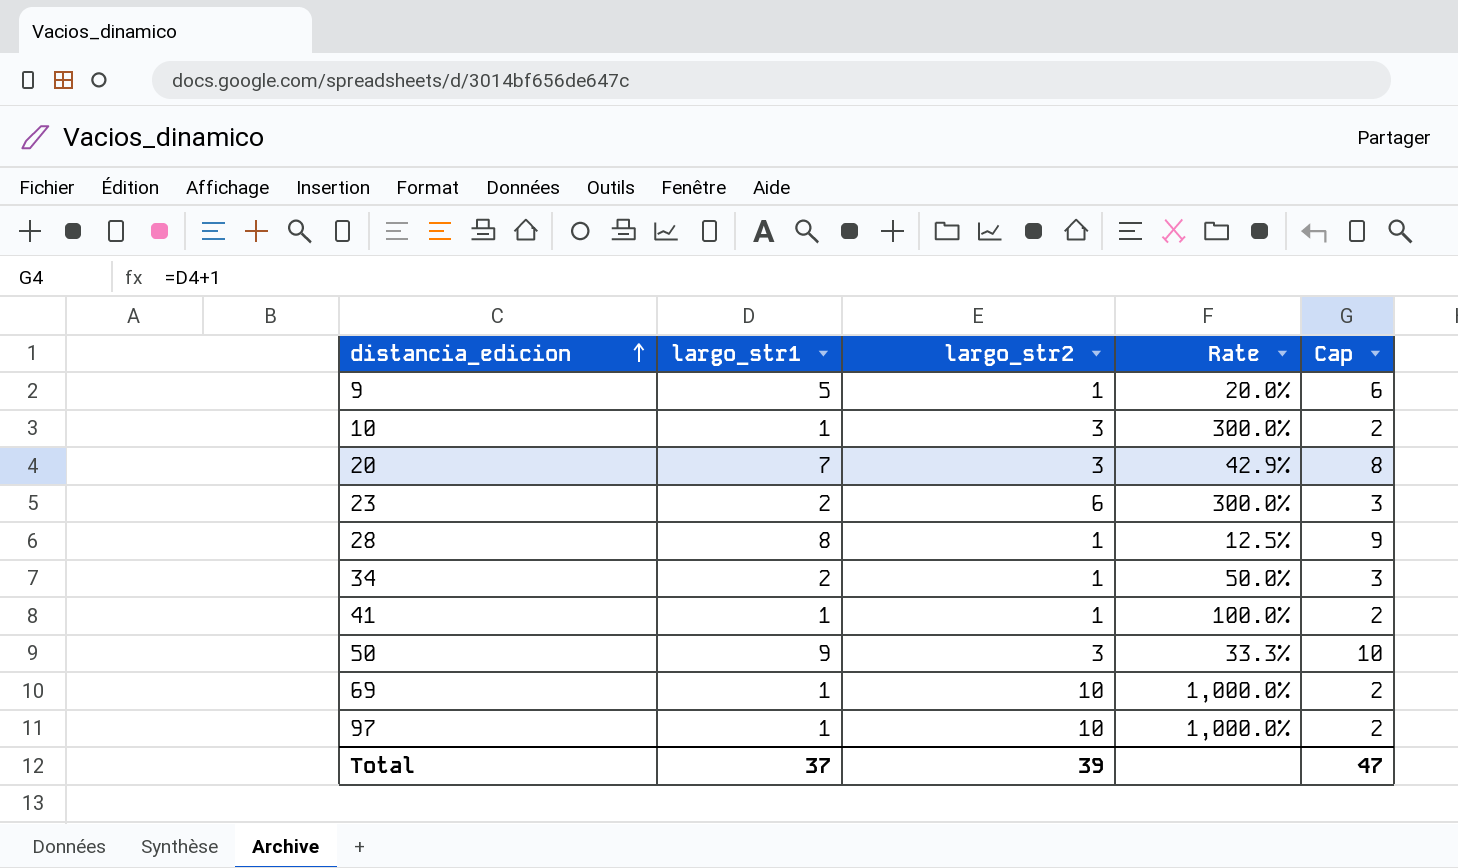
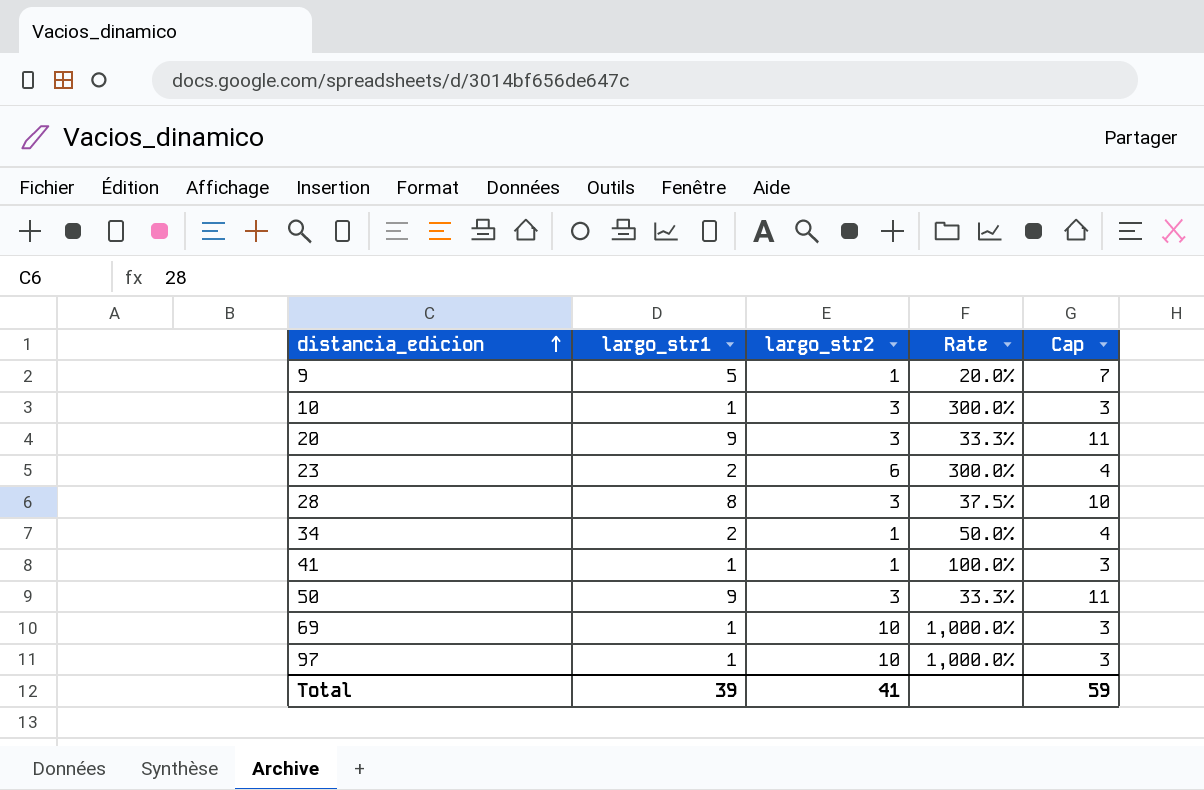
column Cap | formula: [largo_str1] + 1 -> [largo_str1] + 2
20 | largo_str1: 7 -> 9
20 | Rate: 42.9% -> 33.3%
28 | largo_str2: 1 -> 3
28 | Rate: 12.5% -> 37.5%
Total | largo_str1: 37 -> 39
Total | largo_str2: 39 -> 41
Total | Cap: 47 -> 59

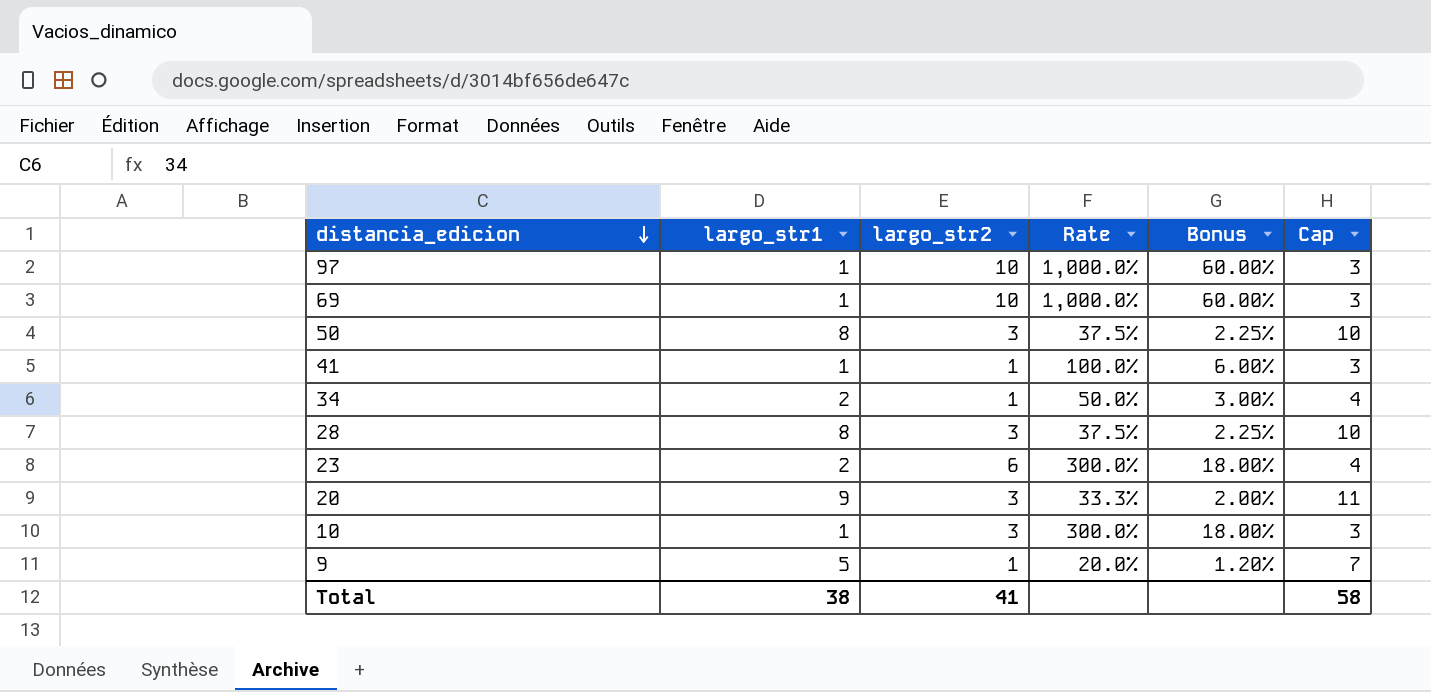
row order: distancia_edicion ascending -> distancia_edicion descending
column Bonus | formula: none -> [Rate] * 0.06
50 | largo_str1: 9 -> 8
50 | Rate: 33.3% -> 37.5%
50 | Cap: 11 -> 10
Total | largo_str1: 39 -> 38
Total | Cap: 59 -> 58

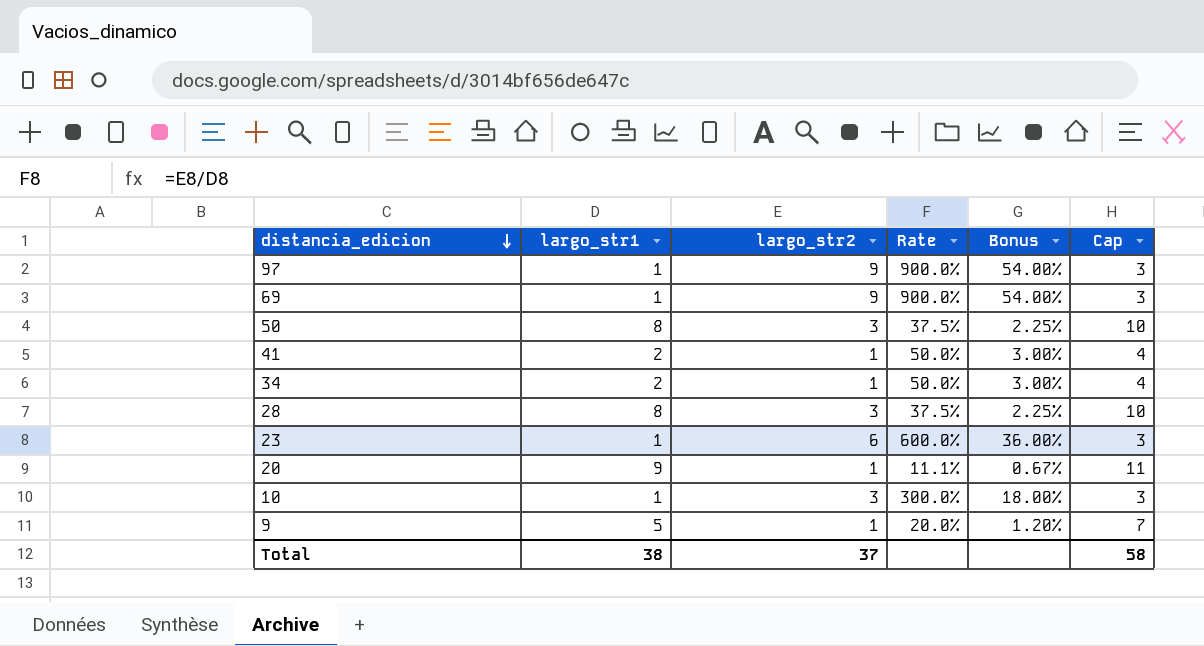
97 | largo_str2: 10 -> 9
97 | Rate: 1,000.0% -> 900.0%
97 | Bonus: 60.00% -> 54.00%
69 | largo_str2: 10 -> 9
69 | Rate: 1,000.0% -> 900.0%
69 | Bonus: 60.00% -> 54.00%
41 | largo_str1: 1 -> 2
41 | Rate: 100.0% -> 50.0%
41 | Bonus: 6.00% -> 3.00%
41 | Cap: 3 -> 4
23 | largo_str1: 2 -> 1
23 | Rate: 300.0% -> 600.0%
23 | Bonus: 18.00% -> 36.00%
23 | Cap: 4 -> 3
20 | largo_str2: 3 -> 1
20 | Rate: 33.3% -> 11.1%
20 | Bonus: 2.00% -> 0.67%
Total | largo_str2: 41 -> 37

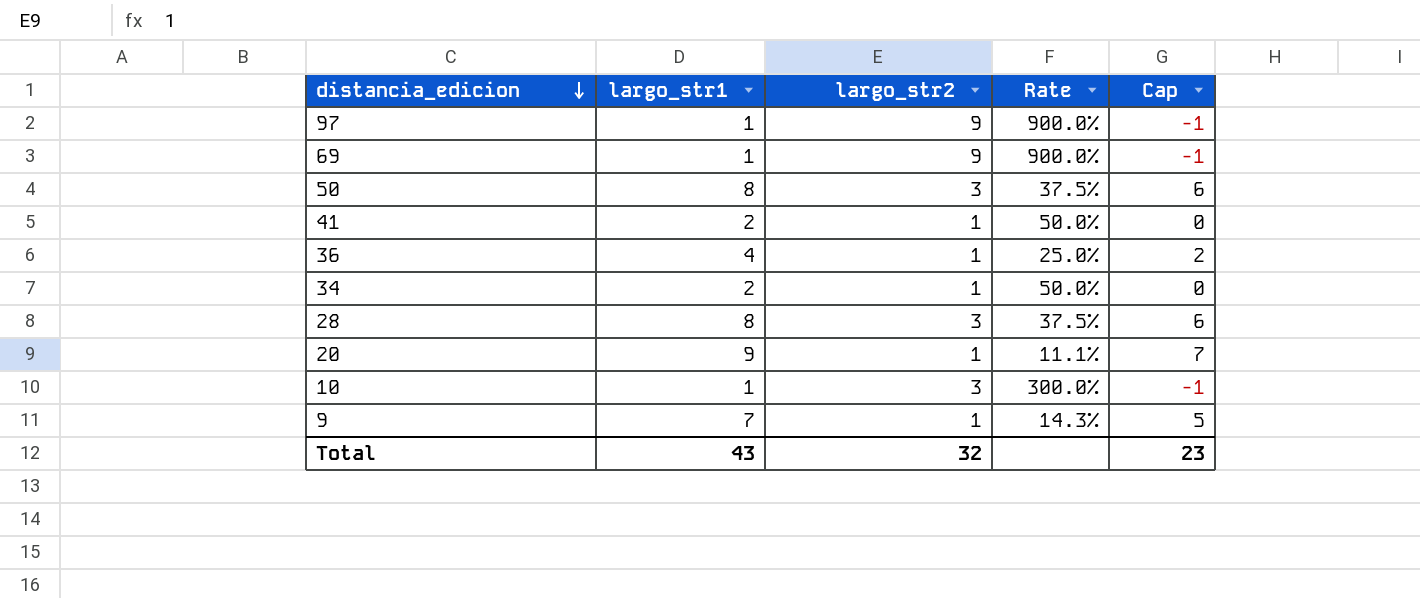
column Bonus | formula: [Rate] * 0.06 -> none
column Cap | formula: [largo_str1] + 2 -> [largo_str1] - 2
row 23: 1 | 6 | 600.0% | 36.00% | 3 -> none
row 36: none -> 4 | 1 | 25.0% | 2
9 | largo_str1: 5 -> 7
9 | Rate: 20.0% -> 14.3%
Total | largo_str1: 38 -> 43
Total | largo_str2: 37 -> 32
Total | Cap: 58 -> 23

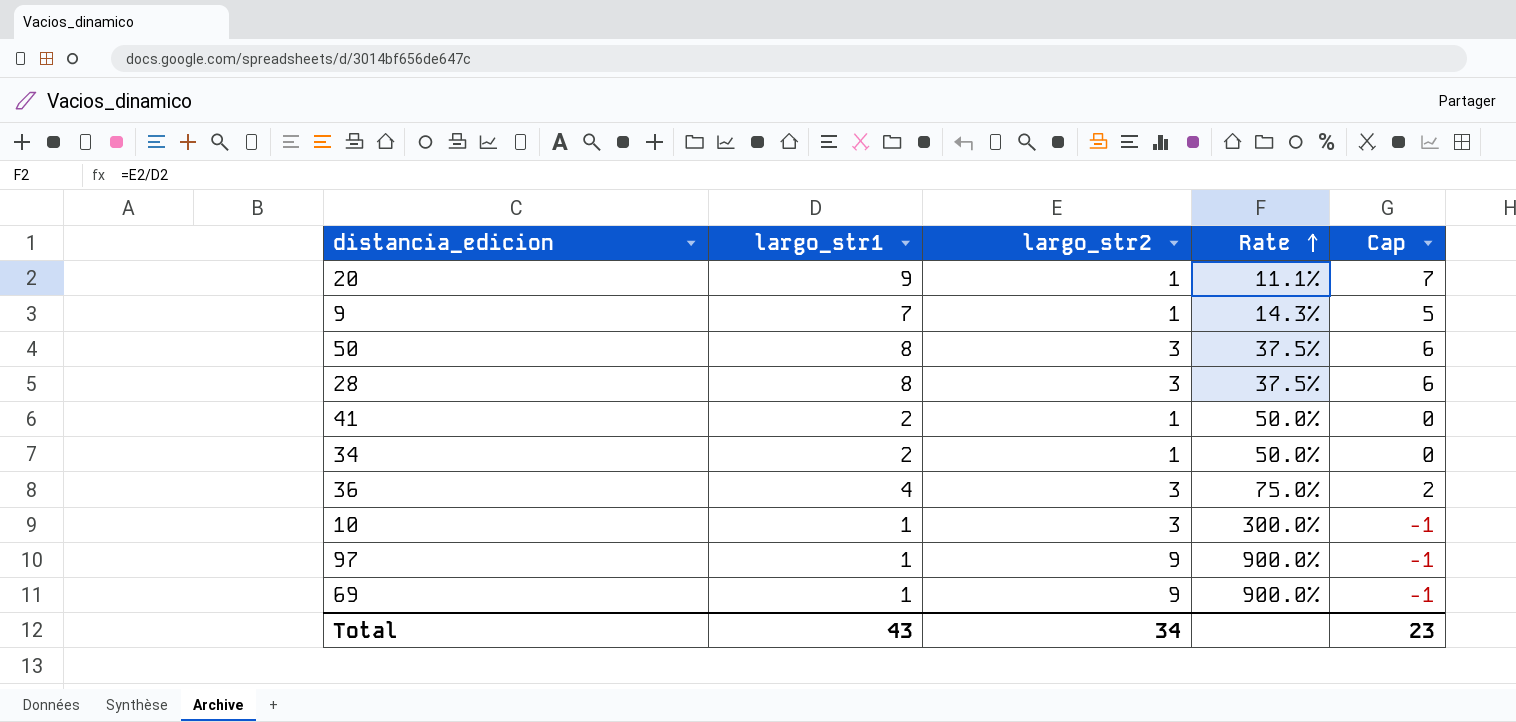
row order: distancia_edicion descending -> Rate ascending
36 | largo_str2: 1 -> 3
36 | Rate: 25.0% -> 75.0%
Total | largo_str2: 32 -> 34

